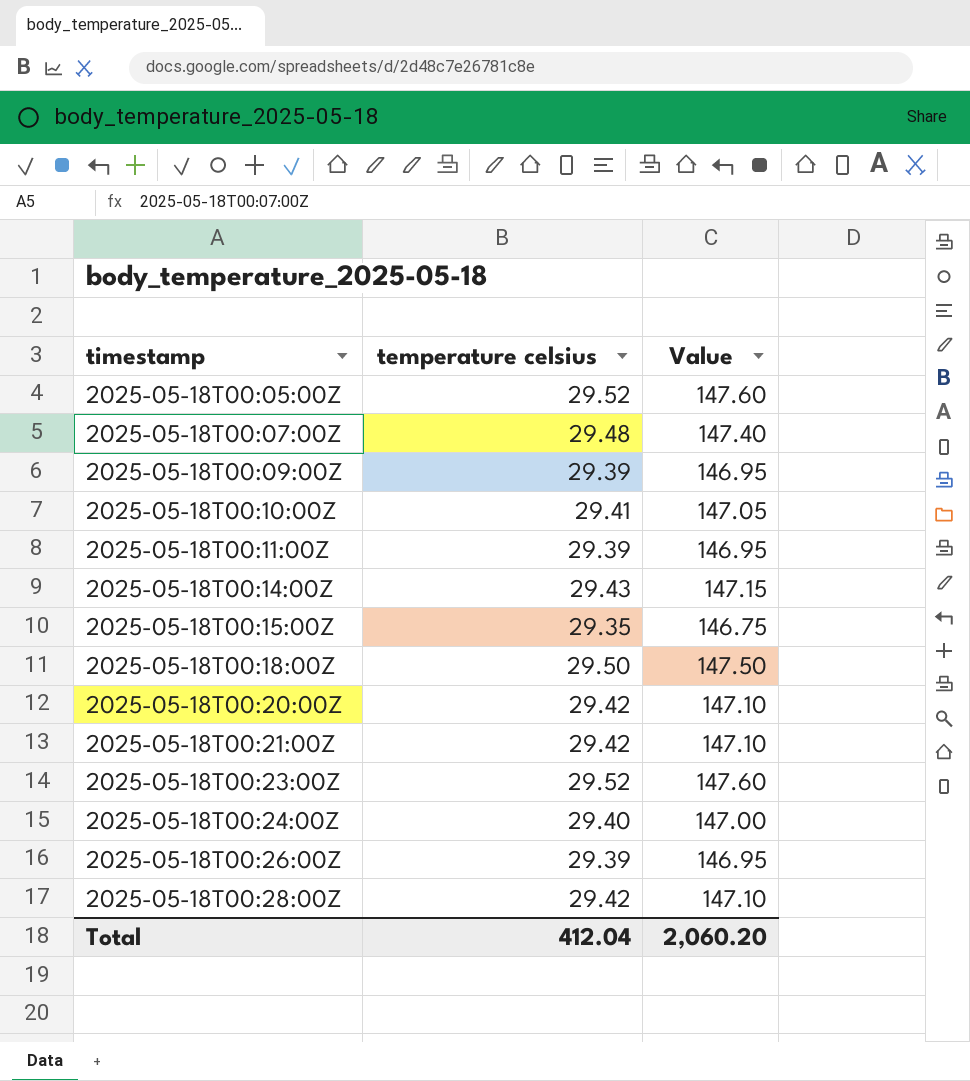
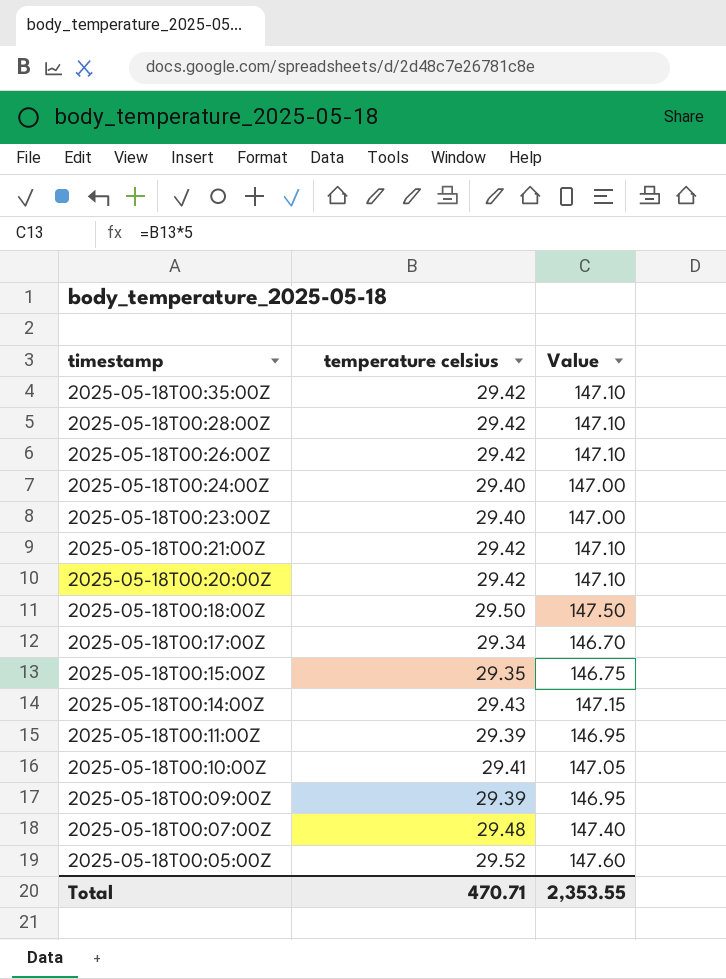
row order: timestamp ascending -> timestamp descending
row 2025-05-18T00:35:00Z: none -> 29.42 | 147.10
2025-05-18T00:26:00Z | temperature celsius: 29.39 -> 29.42
2025-05-18T00:26:00Z | Value: 146.95 -> 147.10
2025-05-18T00:23:00Z | temperature celsius: 29.52 -> 29.40
2025-05-18T00:23:00Z | Value: 147.60 -> 147.00
row 2025-05-18T00:17:00Z: none -> 29.34 | 146.70
Total | temperature celsius: 412.04 -> 470.71
Total | Value: 2,060.20 -> 2,353.55

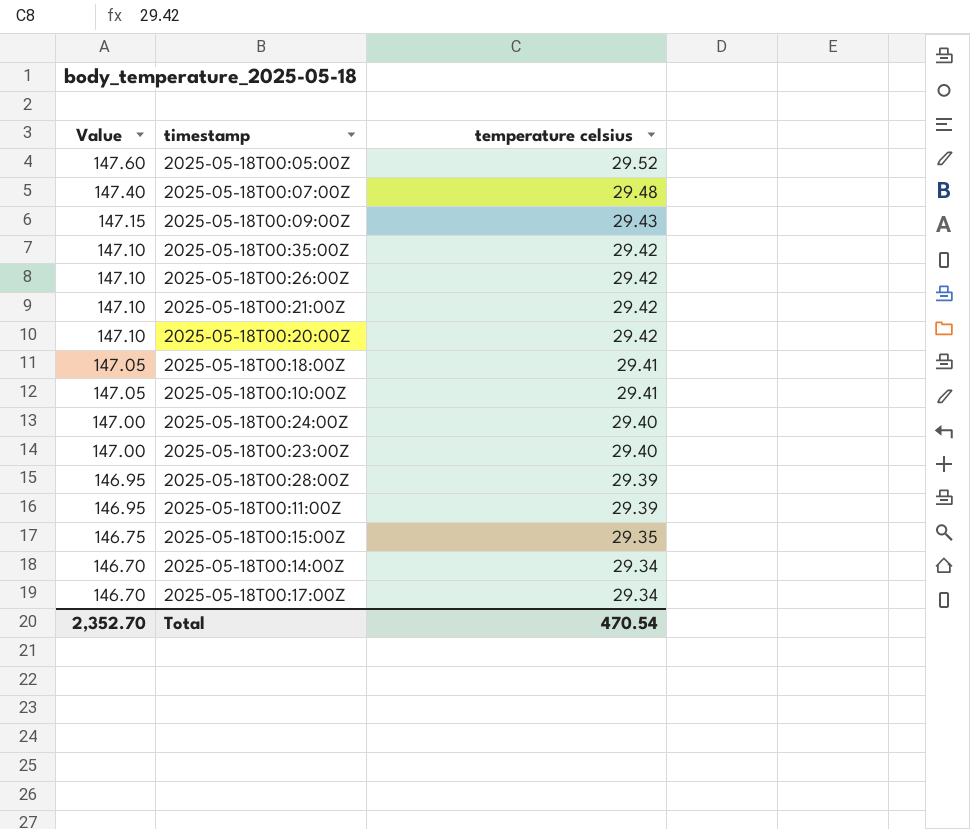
row order: timestamp descending -> Value descending
column Value | position: 3 -> 1
2025-05-18T00:09:00Z | Value: 146.95 -> 147.15
2025-05-18T00:09:00Z | temperature celsius: 29.39 -> 29.43
2025-05-18T00:18:00Z | Value: 147.50 -> 147.05
2025-05-18T00:18:00Z | temperature celsius: 29.50 -> 29.41
2025-05-18T00:28:00Z | Value: 147.10 -> 146.95
2025-05-18T00:28:00Z | temperature celsius: 29.42 -> 29.39
2025-05-18T00:14:00Z | Value: 147.15 -> 146.70
2025-05-18T00:14:00Z | temperature celsius: 29.43 -> 29.34
Total | Value: 2,353.55 -> 2,352.70
Total | temperature celsius: 470.71 -> 470.54

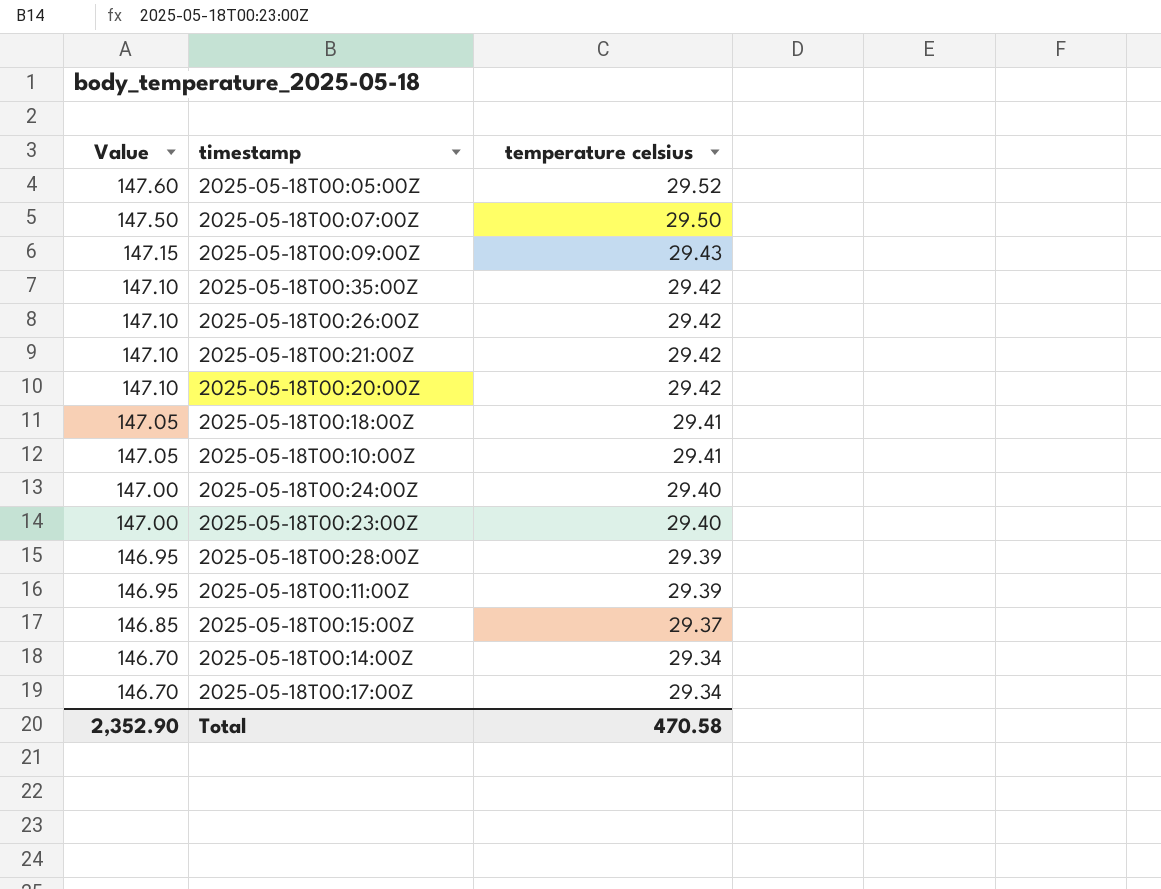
2025-05-18T00:07:00Z | Value: 147.40 -> 147.50
2025-05-18T00:07:00Z | temperature celsius: 29.48 -> 29.50
2025-05-18T00:15:00Z | Value: 146.75 -> 146.85
2025-05-18T00:15:00Z | temperature celsius: 29.35 -> 29.37
Total | Value: 2,352.70 -> 2,352.90
Total | temperature celsius: 470.54 -> 470.58

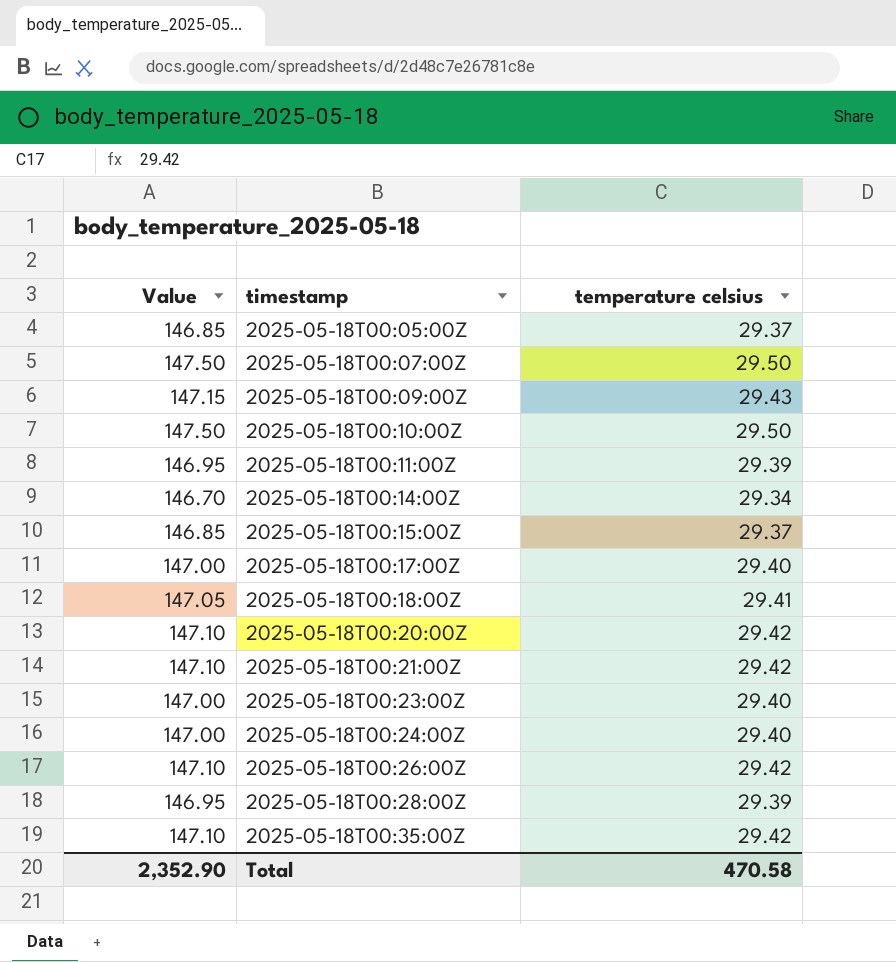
row order: Value descending -> timestamp ascending
2025-05-18T00:05:00Z | Value: 147.60 -> 146.85
2025-05-18T00:05:00Z | temperature celsius: 29.52 -> 29.37
2025-05-18T00:10:00Z | Value: 147.05 -> 147.50
2025-05-18T00:10:00Z | temperature celsius: 29.41 -> 29.50
2025-05-18T00:17:00Z | Value: 146.70 -> 147.00
2025-05-18T00:17:00Z | temperature celsius: 29.34 -> 29.40

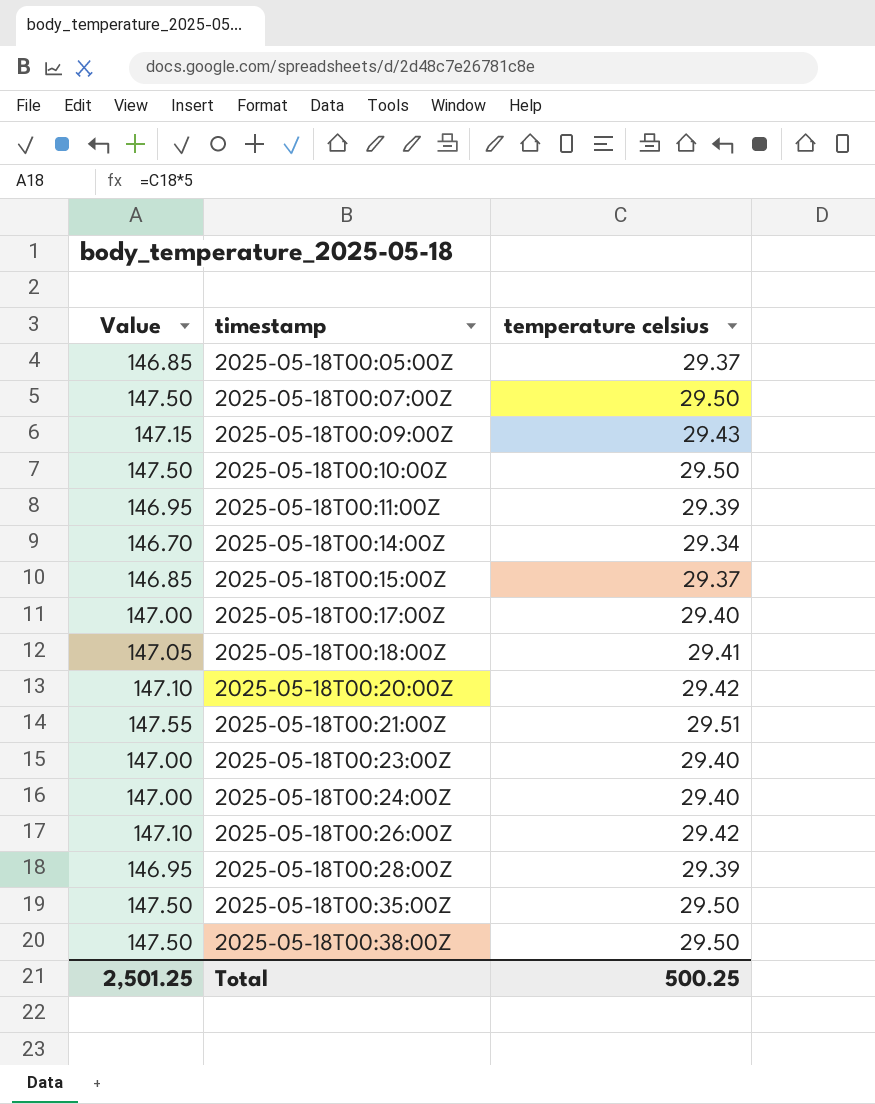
2025-05-18T00:21:00Z | Value: 147.10 -> 147.55
2025-05-18T00:21:00Z | temperature celsius: 29.42 -> 29.51
2025-05-18T00:35:00Z | Value: 147.10 -> 147.50
2025-05-18T00:35:00Z | temperature celsius: 29.42 -> 29.50
row 2025-05-18T00:38:00Z: none -> 147.50 | 29.50
Total | Value: 2,352.90 -> 2,501.25
Total | temperature celsius: 470.58 -> 500.25

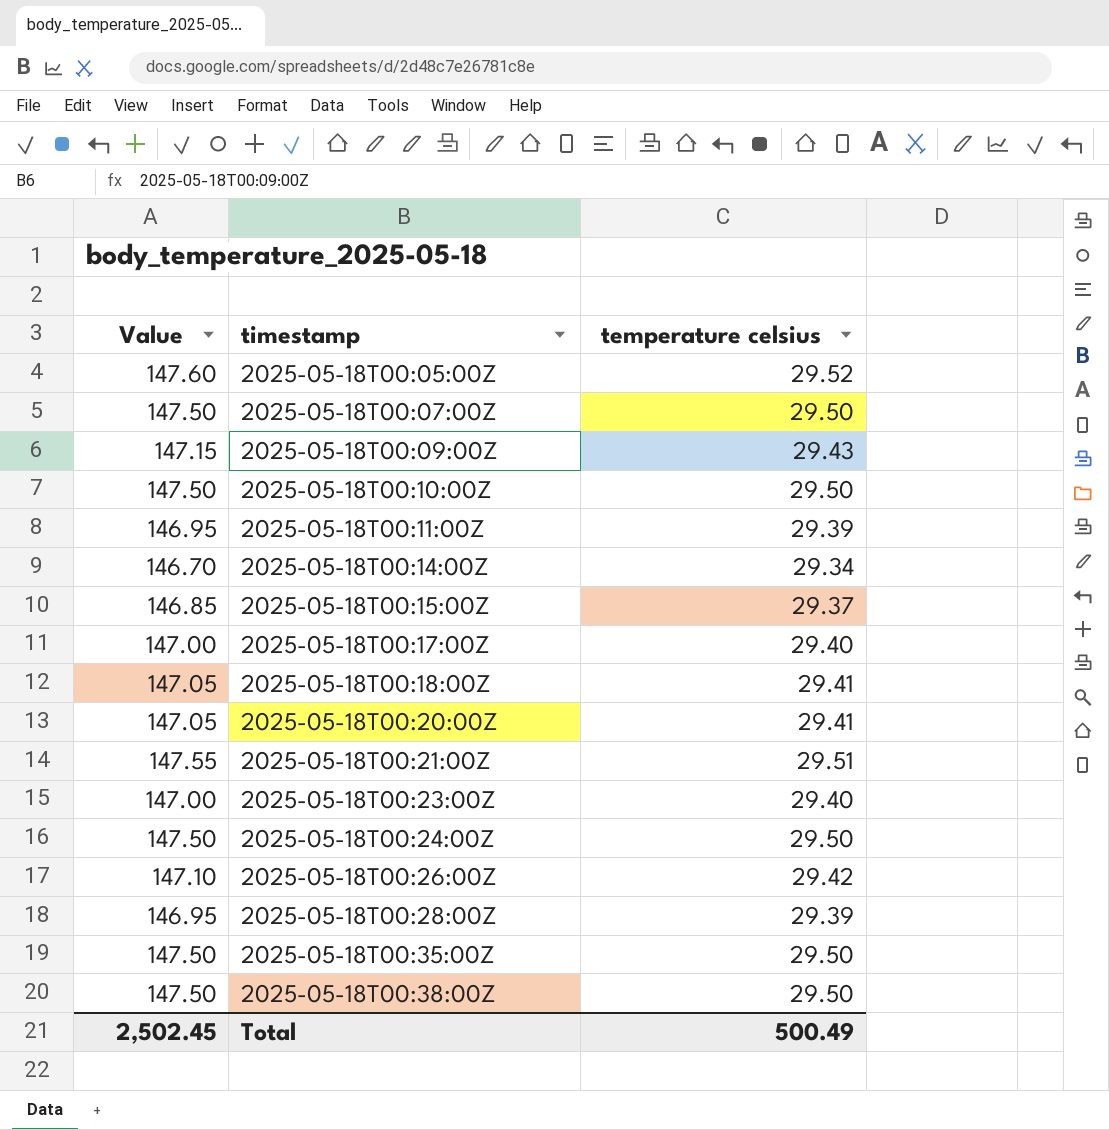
2025-05-18T00:05:00Z | Value: 146.85 -> 147.60
2025-05-18T00:05:00Z | temperature celsius: 29.37 -> 29.52
2025-05-18T00:20:00Z | Value: 147.10 -> 147.05
2025-05-18T00:20:00Z | temperature celsius: 29.42 -> 29.41
2025-05-18T00:24:00Z | Value: 147.00 -> 147.50
2025-05-18T00:24:00Z | temperature celsius: 29.40 -> 29.50
Total | Value: 2,501.25 -> 2,502.45
Total | temperature celsius: 500.25 -> 500.49

